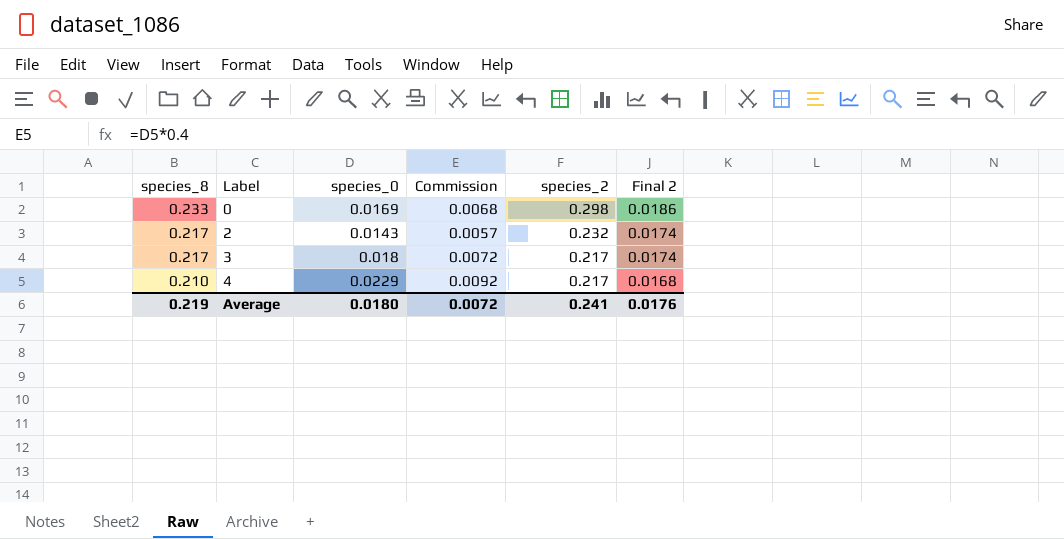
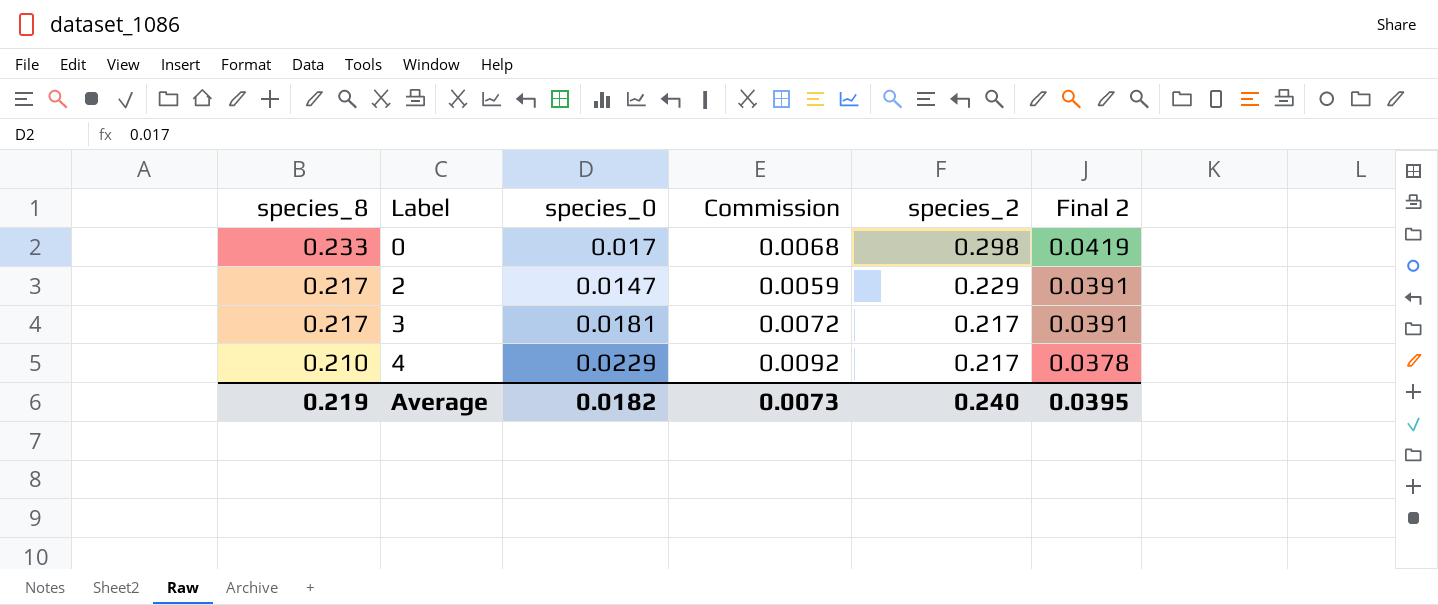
column Final 2 | formula: [species_8] * 0.08 -> [species_8] * 0.18
0 | species_0: 0.0169 -> 0.017
2 | species_0: 0.0143 -> 0.0147
2 | Commission: 0.0057 -> 0.0059
2 | species_2: 0.232 -> 0.229
3 | species_0: 0.018 -> 0.0181
Average | species_0: 0.0180 -> 0.0182
Average | Commission: 0.0072 -> 0.0073
Average | species_2: 0.241 -> 0.240
Average | Final 2: 0.0176 -> 0.0395

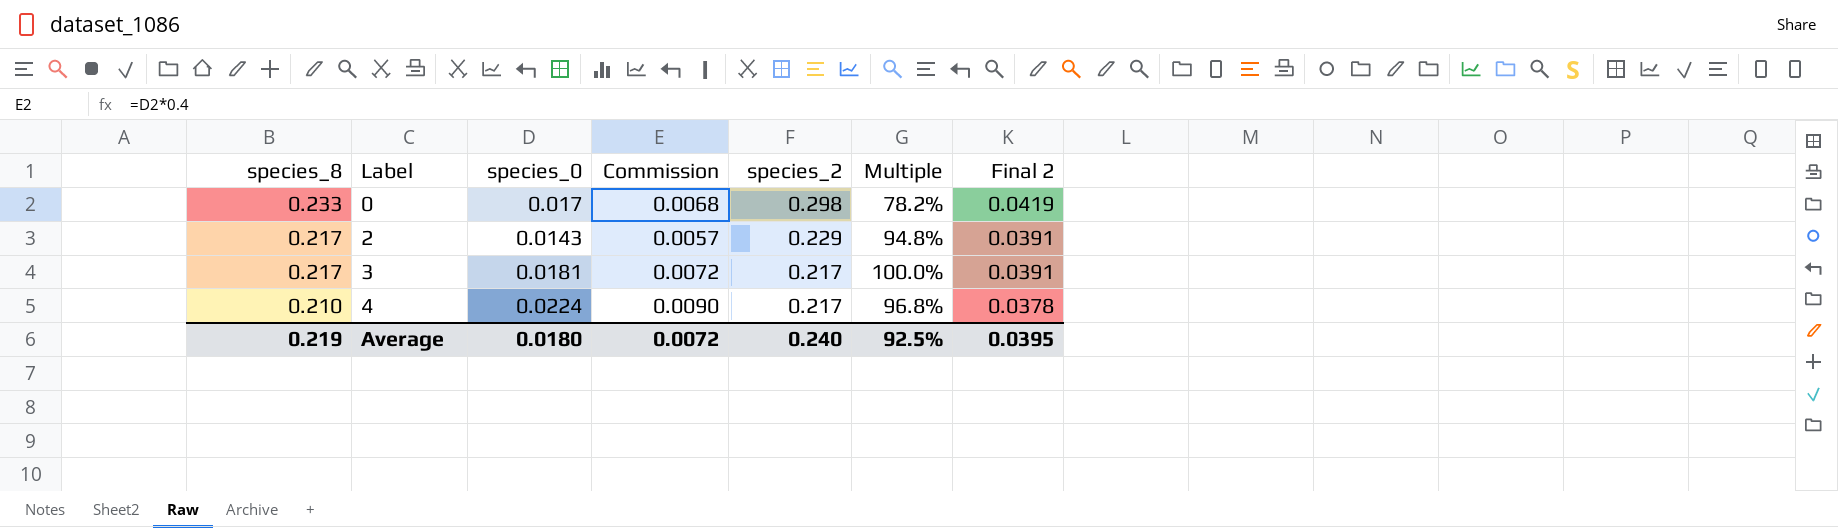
column Multiple | formula: none -> [species_8] / [species_2]
2 | species_0: 0.0147 -> 0.0143
2 | Commission: 0.0059 -> 0.0057
4 | species_0: 0.0229 -> 0.0224
4 | Commission: 0.0092 -> 0.0090
Average | species_0: 0.0182 -> 0.0180
Average | Commission: 0.0073 -> 0.0072

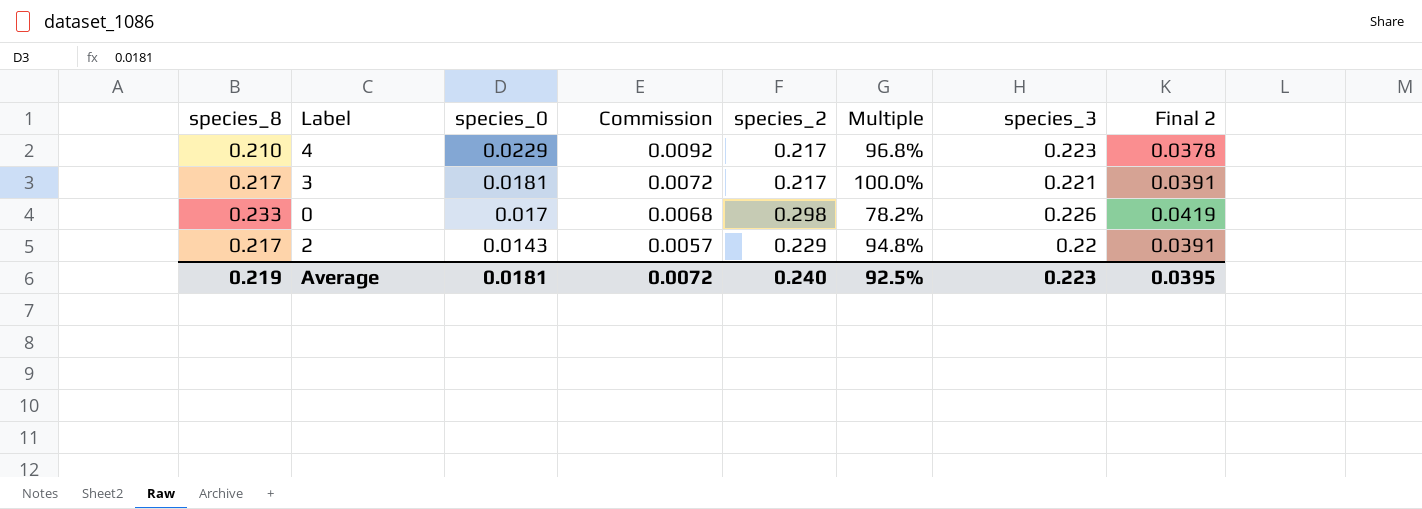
row order: species_8 descending -> species_0 descending
column species_3 | position: none -> 7
4 | species_0: 0.0224 -> 0.0229
4 | Commission: 0.0090 -> 0.0092
Average | species_0: 0.0180 -> 0.0181

